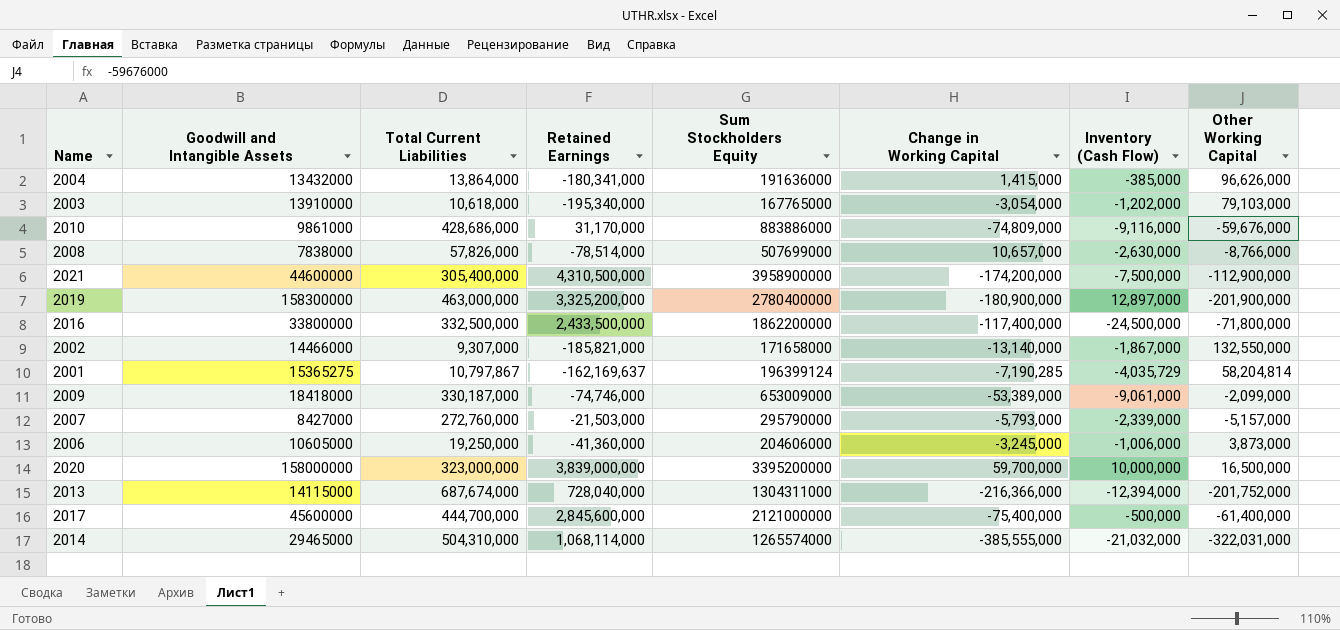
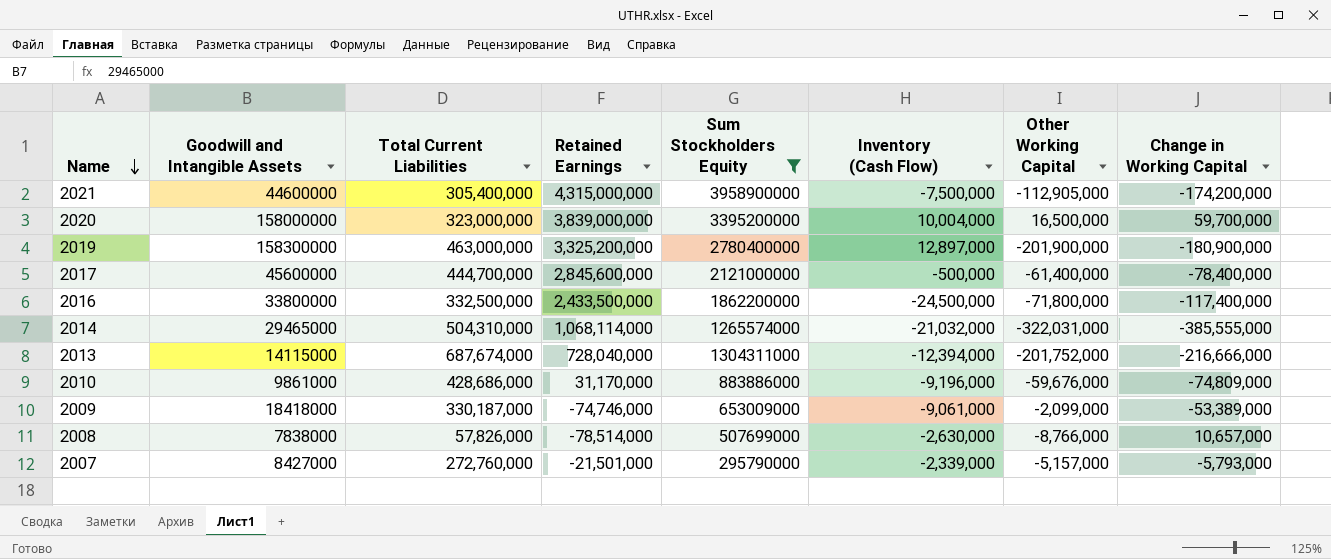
filter: none -> Sum Stockholders Equity >= 295790000
row order: none -> Name descending
column Change in Working Capital | position: 6 -> 8
2021 | Retained Earnings: 4,310,500,000 -> 4,315,000,000
2021 | Other Working Capital: -112,900,000 -> -112,905,000
2020 | Inventory (Cash Flow): 10,000,000 -> 10,004,000
2017 | Change in Working Capital: -75,400,000 -> -78,400,000
2013 | Change in Working Capital: -216,366,000 -> -216,666,000
2010 | Inventory (Cash Flow): -9,116,000 -> -9,196,000
2007 | Retained Earnings: -21,503,000 -> -21,501,000

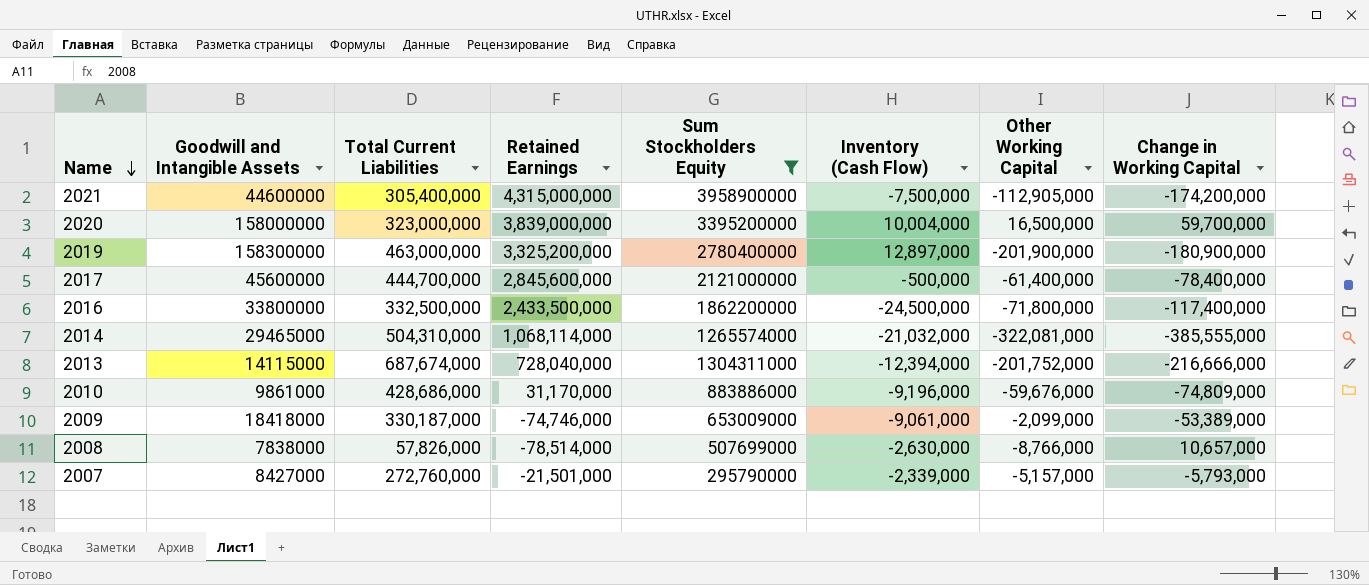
2014 | Other Working Capital: -322,031,000 -> -322,081,000

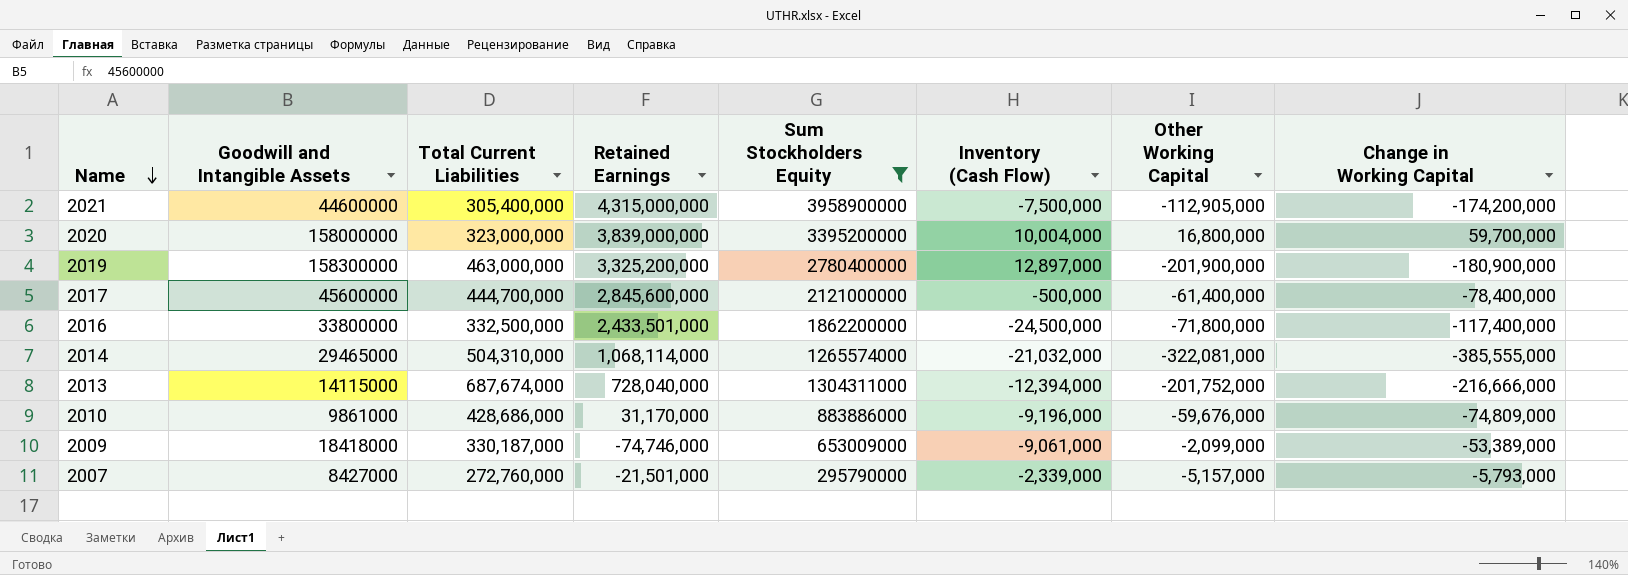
row 2008: 7838000 | 57,826,000 | -78,514,000 | 507699000 | -2,630,000 | -8,766,000 | 10,657,000 -> none
2020 | Other Working Capital: 16,500,000 -> 16,800,000
2016 | Retained Earnings: 2,433,500,000 -> 2,433,501,000

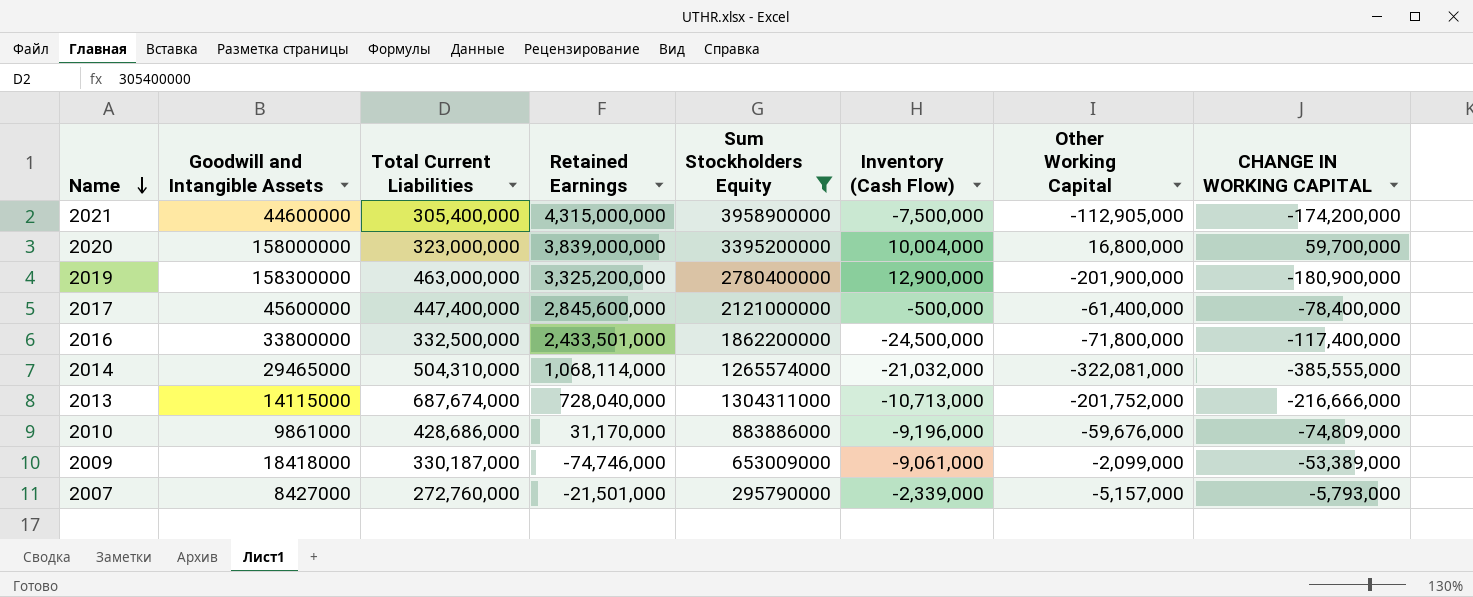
column name: Change in Working Capital -> CHANGE IN WORKING CAPITAL
2019 | Inventory (Cash Flow): 12,897,000 -> 12,900,000
2017 | Total Current Liabilities: 444,700,000 -> 447,400,000
2013 | Inventory (Cash Flow): -12,394,000 -> -10,713,000

